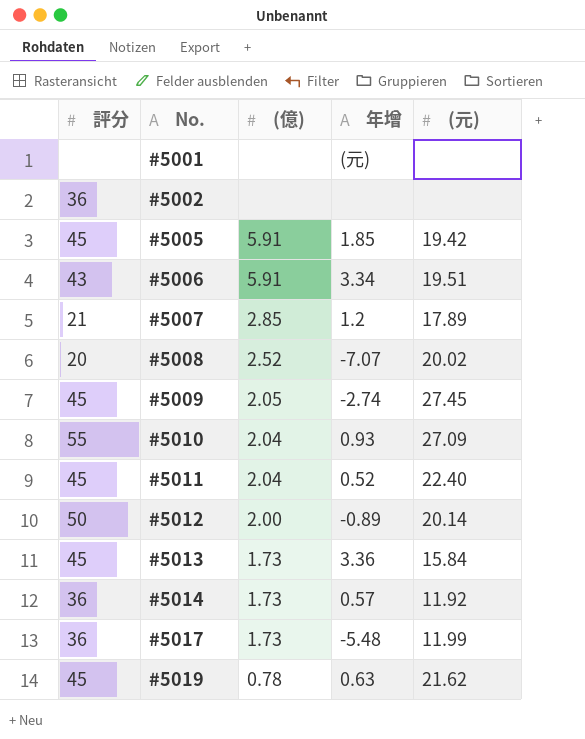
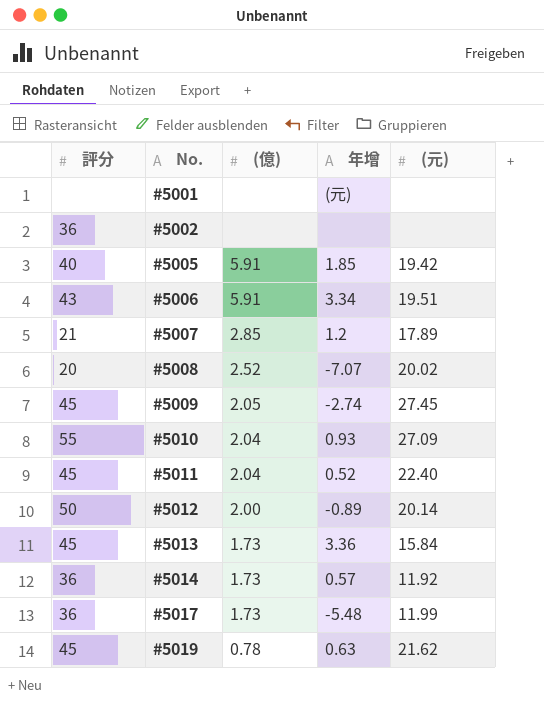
#5005 | 評分: 45 -> 40

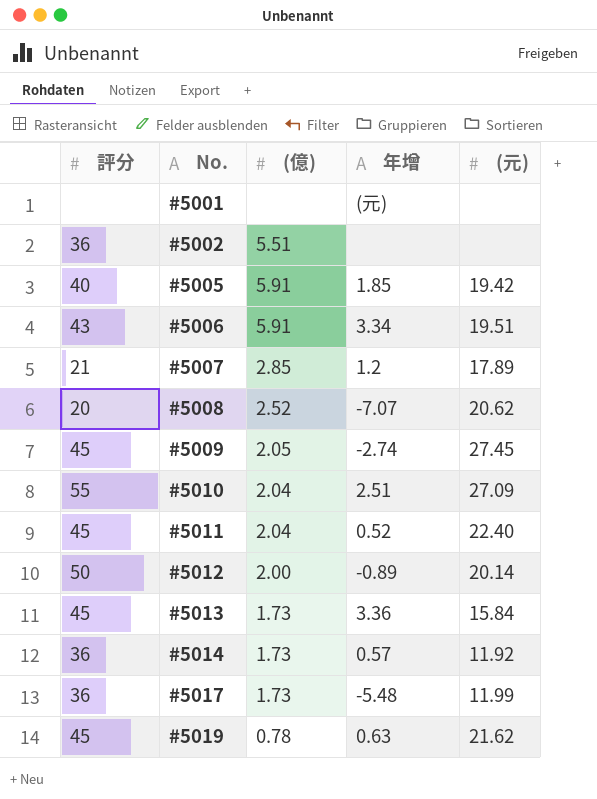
#5002 | (億): none -> 5.51
#5008 | (元): 20.02 -> 20.62
#5010 | 年增: 0.93 -> 2.51

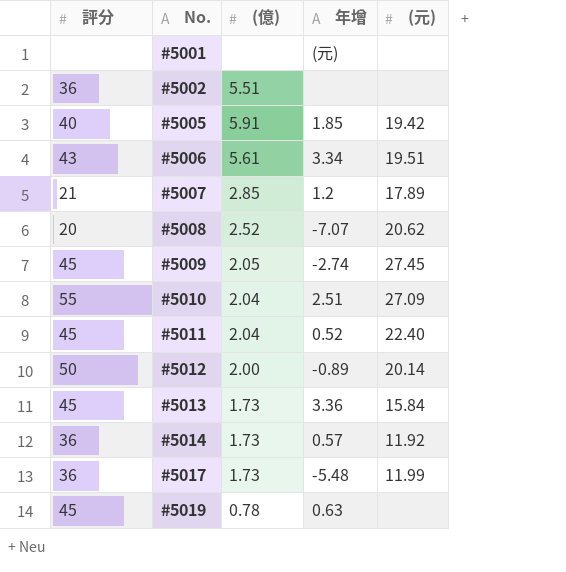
#5006 | (億): 5.91 -> 5.61
#5019 | (元): 21.62 -> none

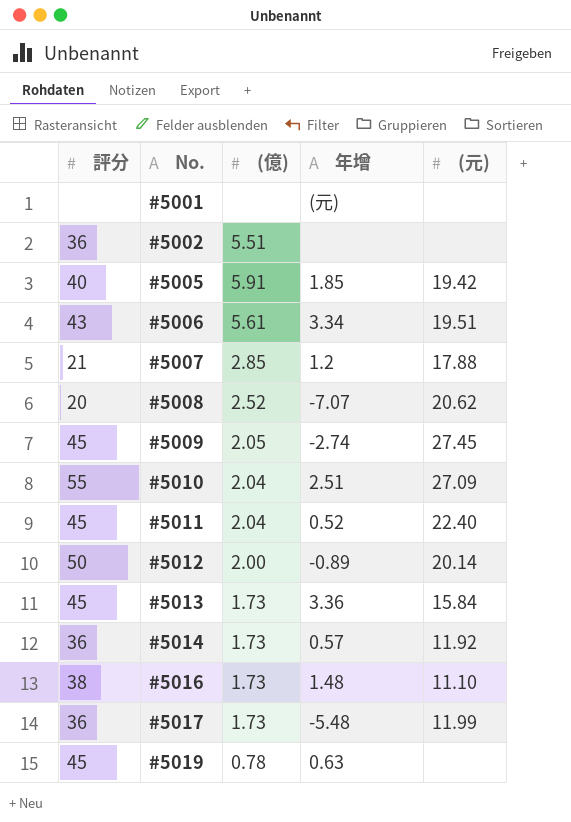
#5007 | (元): 17.89 -> 17.88
row #5016: none -> 38 | 1.73 | 1.48 | 11.10

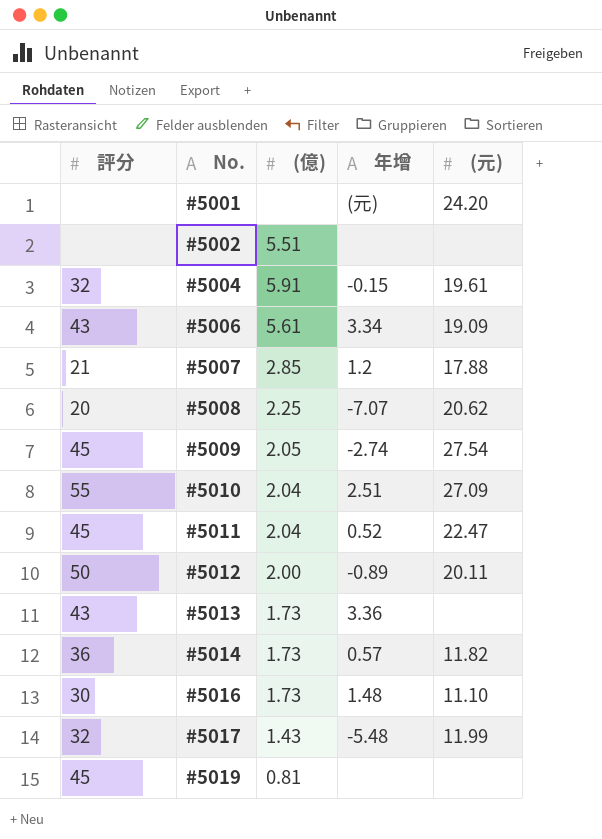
row #5005: 40 | 5.91 | 1.85 | 19.42 -> none
#5001 | (元): none -> 24.20
#5002 | 評分: 36 -> none
row #5004: none -> 32 | 5.91 | -0.15 | 19.61
#5006 | (元): 19.51 -> 19.09
#5008 | (億): 2.52 -> 2.25
#5009 | (元): 27.45 -> 27.54
#5011 | (元): 22.40 -> 22.47
#5012 | (元): 20.14 -> 20.11
#5013 | 評分: 45 -> 43
#5013 | (元): 15.84 -> none
#5014 | (元): 11.92 -> 11.82
#5016 | 評分: 38 -> 30
#5017 | 評分: 36 -> 32
#5017 | (億): 1.73 -> 1.43
#5019 | (億): 0.78 -> 0.81
#5019 | 年增: 0.63 -> none

